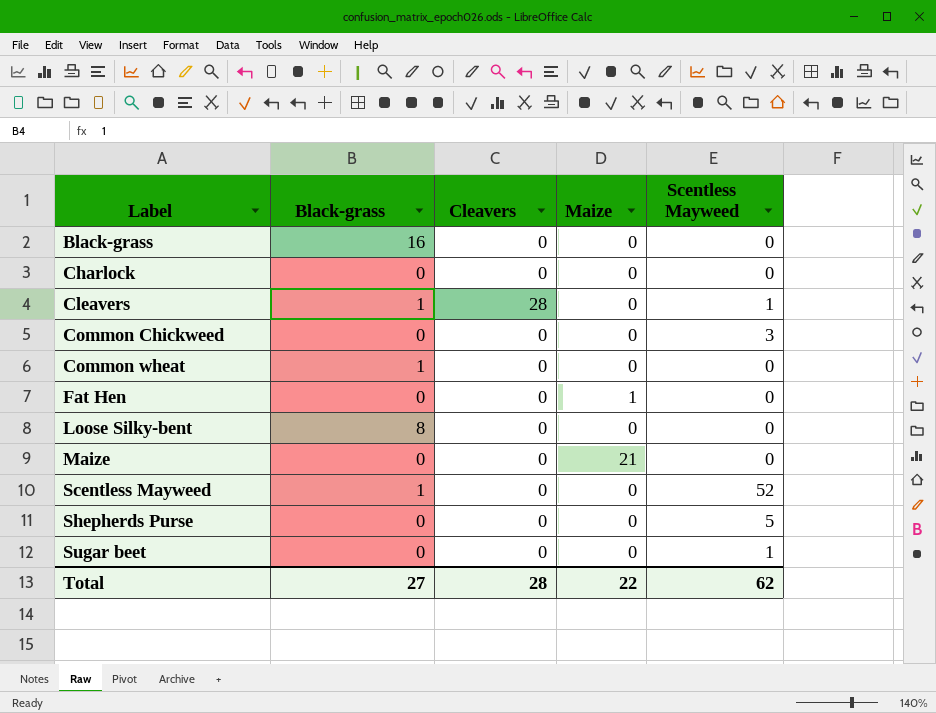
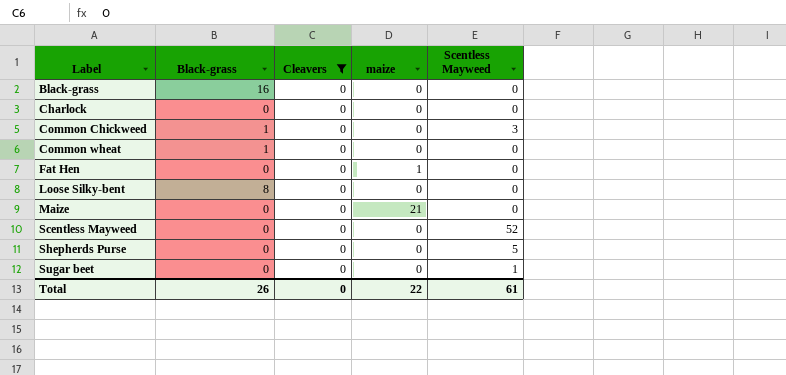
filter: none -> Cleavers = 0
column name: Maize -> maize
Common Chickweed | Black-grass: 0 -> 1
Scentless Mayweed | Black-grass: 1 -> 0
Total | Black-grass: 27 -> 26
Total | Cleavers: 28 -> 0
Total | Scentless Mayweed: 62 -> 61

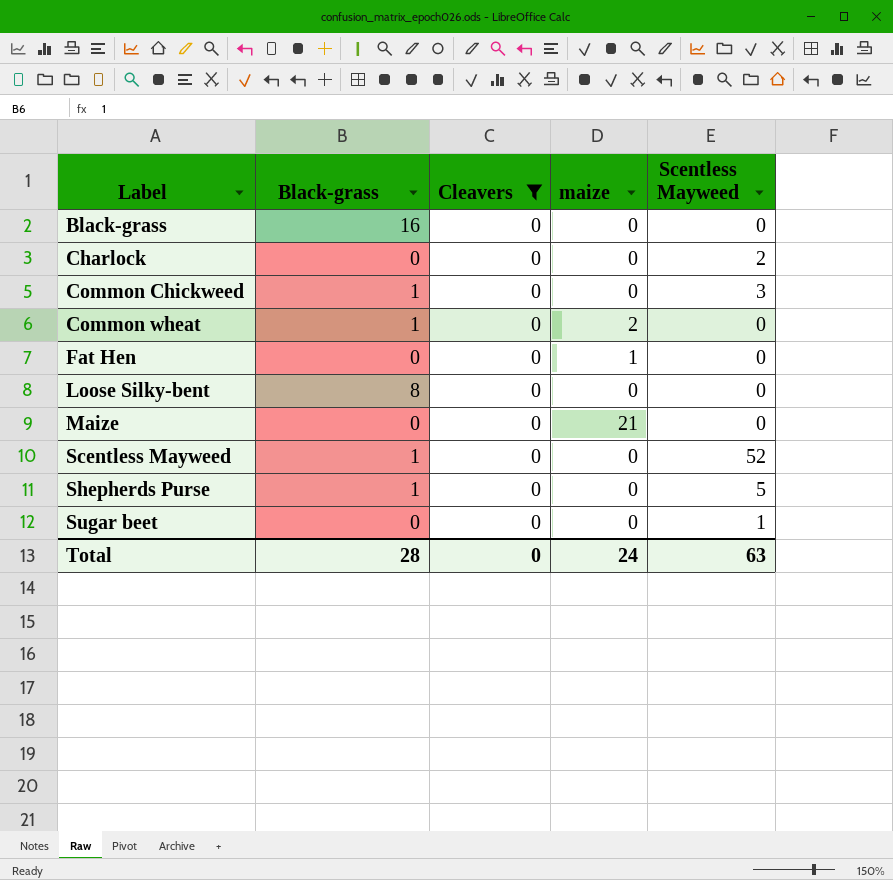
Charlock | Scentless Mayweed: 0 -> 2
Common wheat | maize: 0 -> 2
Scentless Mayweed | Black-grass: 0 -> 1
Shepherds Purse | Black-grass: 0 -> 1
Total | Black-grass: 26 -> 28
Total | maize: 22 -> 24
Total | Scentless Mayweed: 61 -> 63

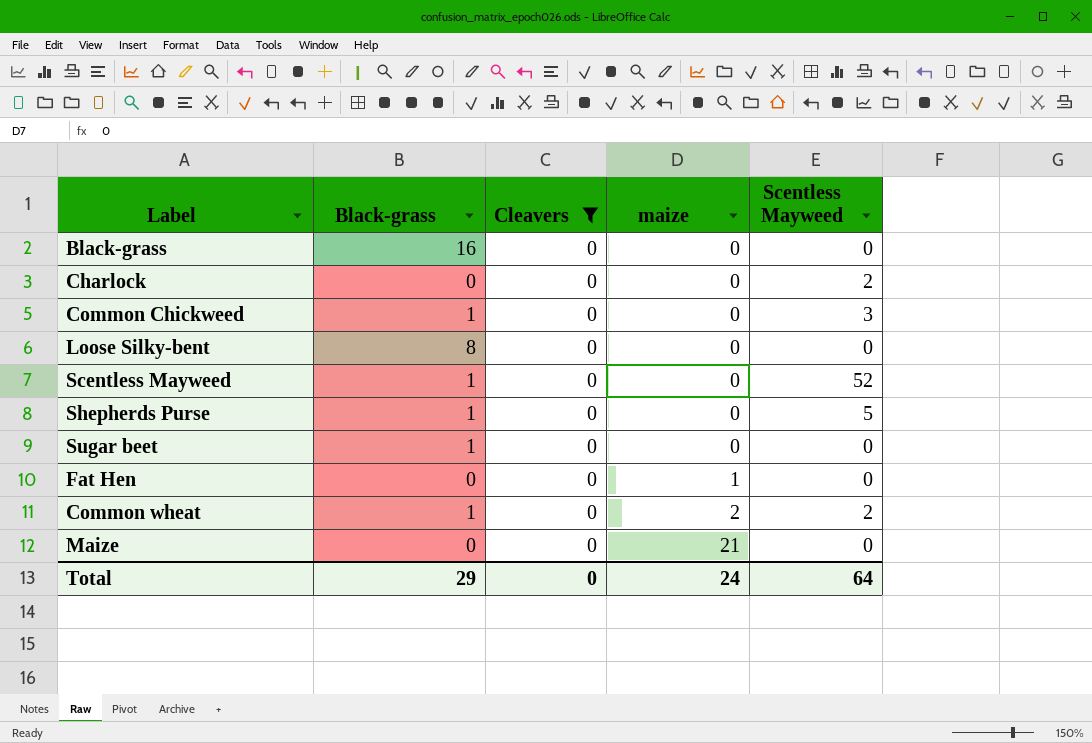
row order: Label ascending -> maize ascending
Sugar beet | Black-grass: 0 -> 1
Sugar beet | Scentless Mayweed: 1 -> 0
Common wheat | Scentless Mayweed: 0 -> 2
Total | Black-grass: 28 -> 29
Total | Scentless Mayweed: 63 -> 64

